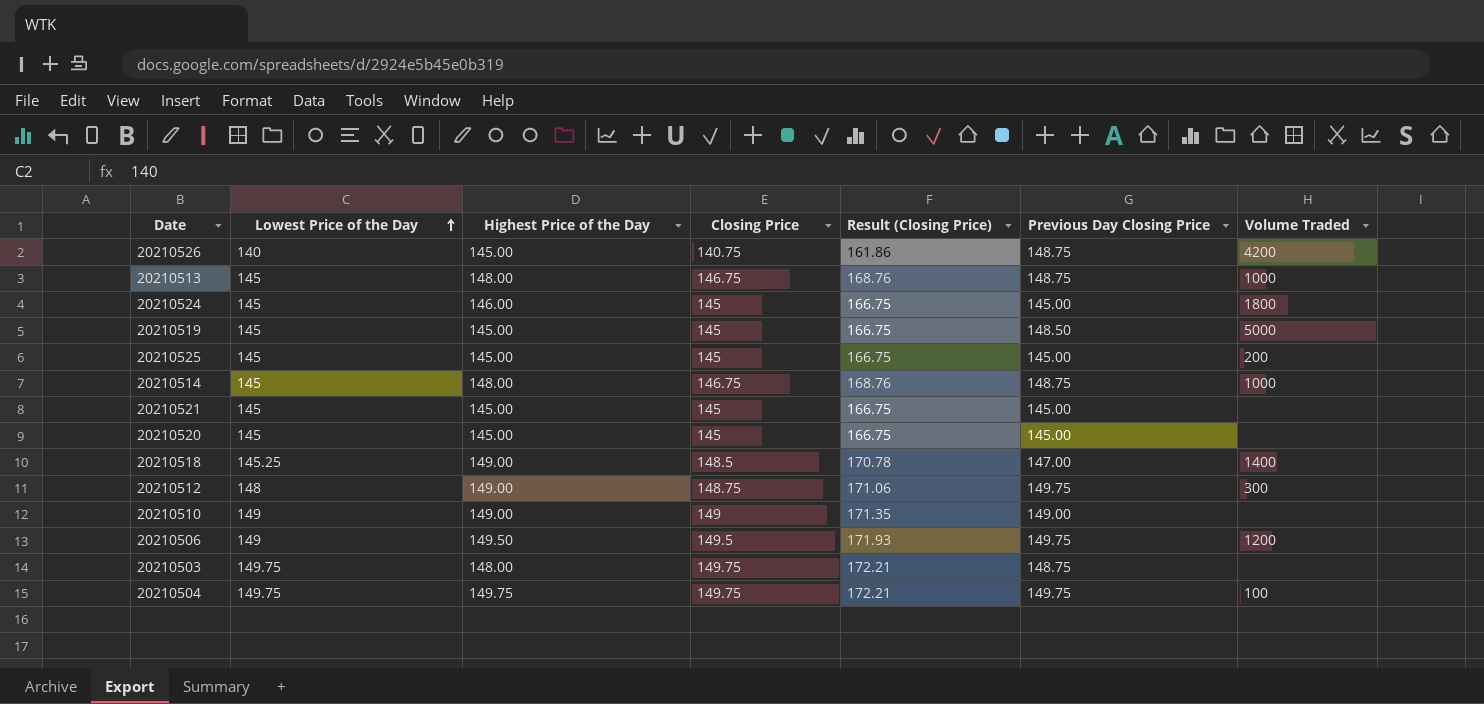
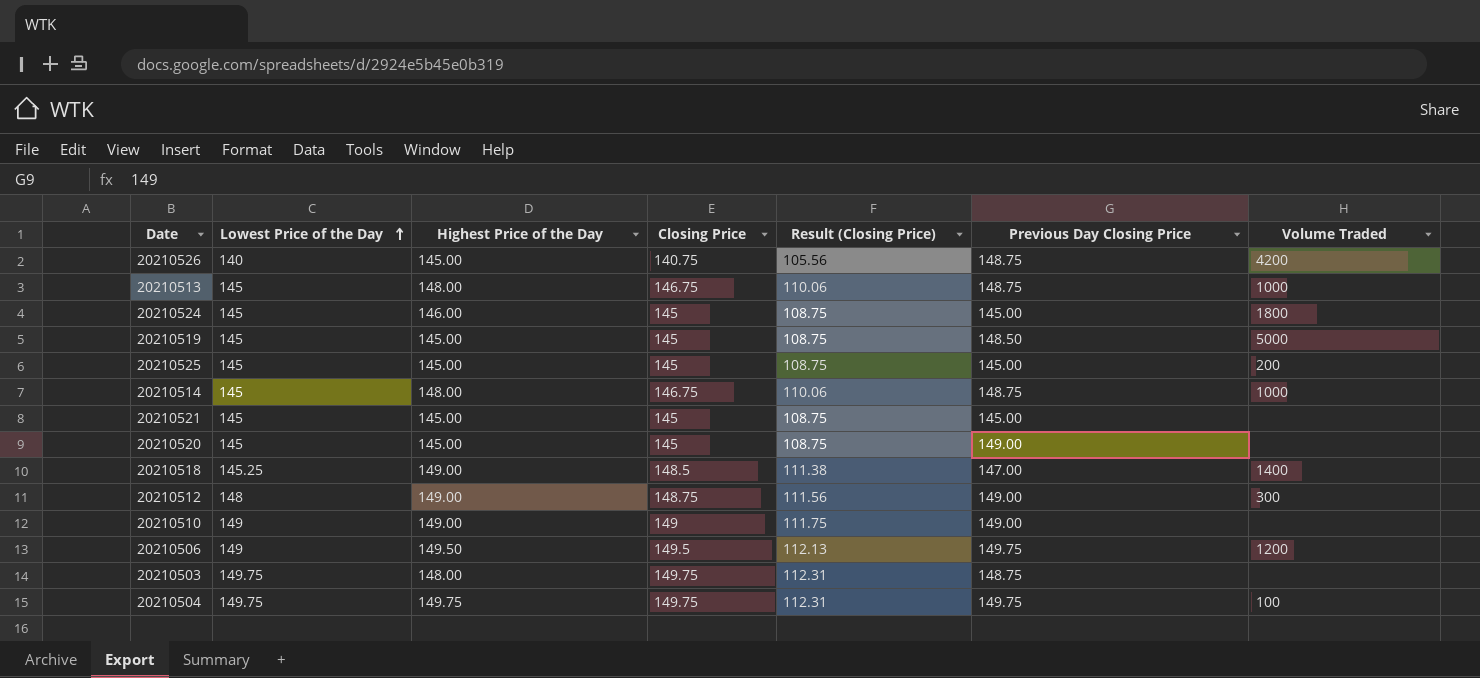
column Result (Closing Price) | formula: [Closing Price] * 1.15 -> [Closing Price] * 0.75
20210520 | Previous Day Closing Price: 145.00 -> 149.00
20210512 | Previous Day Closing Price: 149.75 -> 149.00

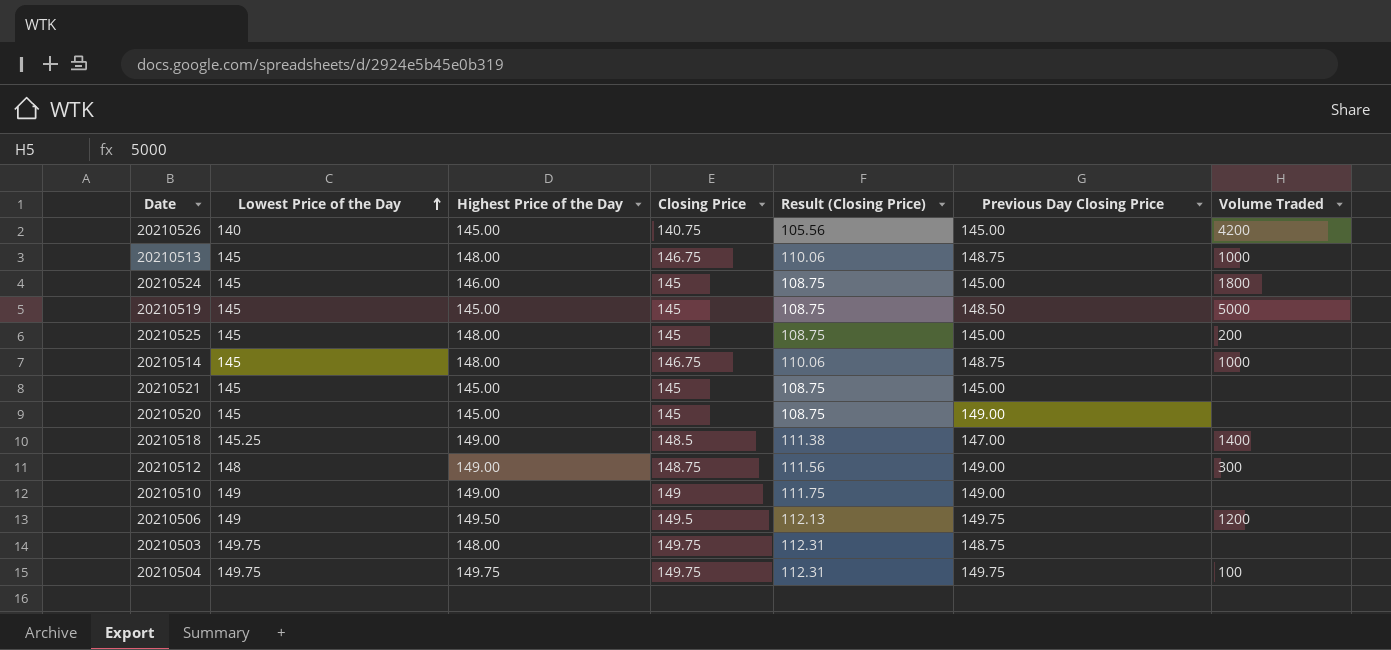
20210526 | Previous Day Closing Price: 148.75 -> 145.00
20210525 | Highest Price of the Day: 145.00 -> 148.00

